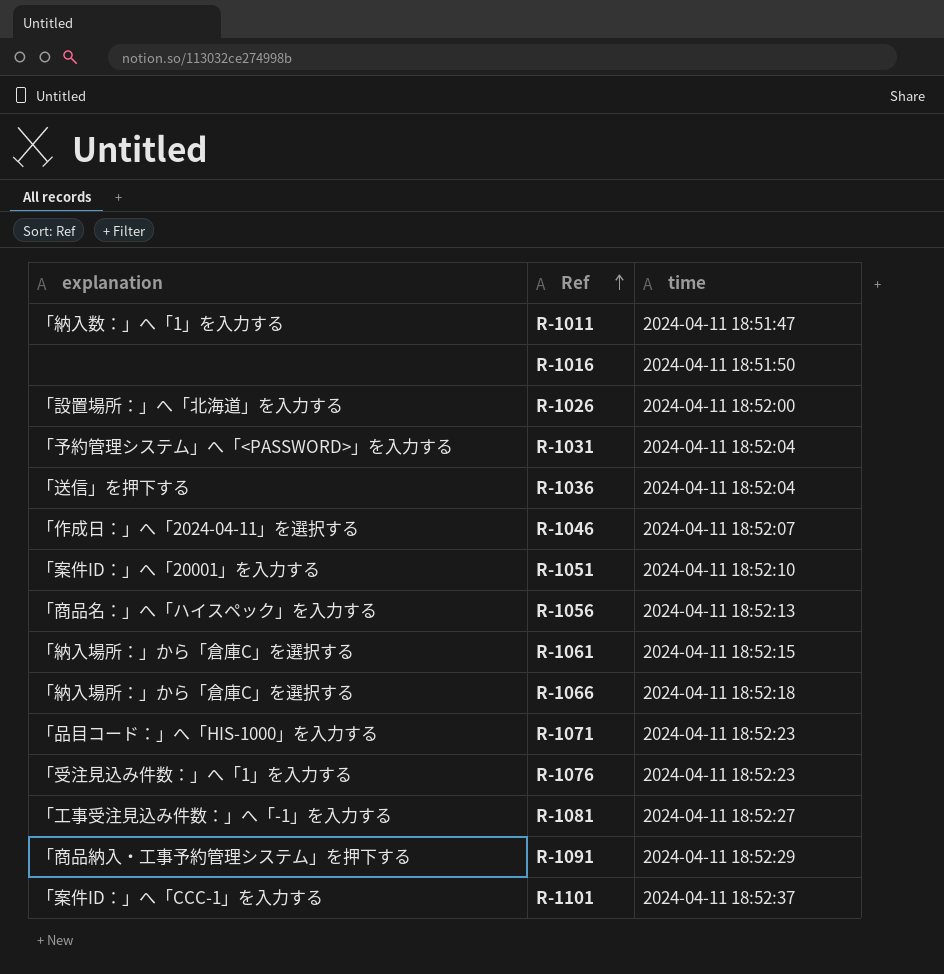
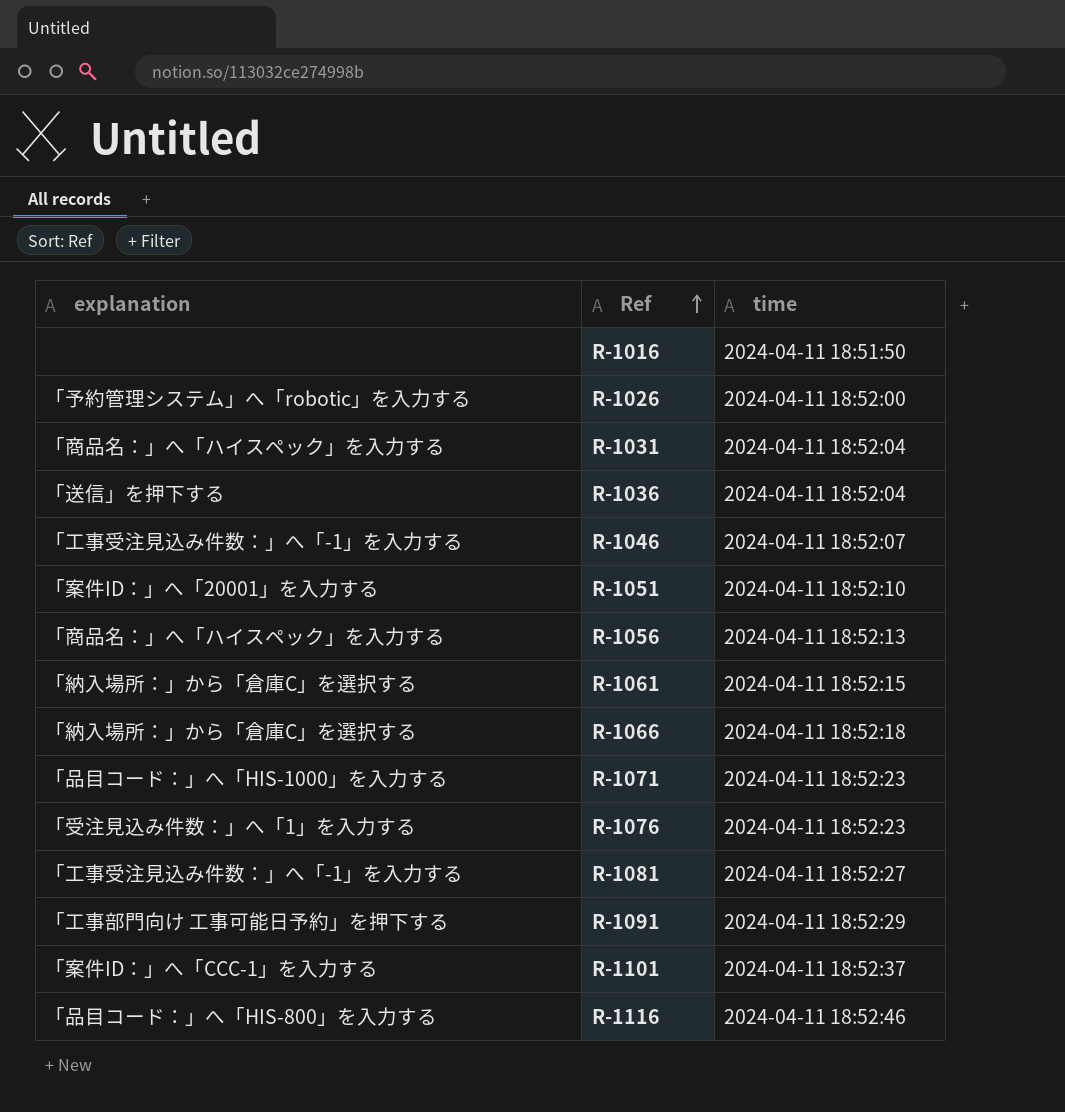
row R-1011: 「納入数：」へ「1」を入力する | 2024-04-11 18:51:47 -> none
R-1026 | explanation: 「設置場所：」へ「北海道」を入力する -> 「予約管理システム」へ「robotic」を入力する
R-1031 | explanation: 「予約管理システム」へ「<PASSWORD>」を入力する -> 「商品名：」へ「ハイスペック」を入力する
R-1046 | explanation: 「作成日：」へ「2024-04-11」を選択する -> 「工事受注見込み件数：」へ「-1」を入力する
R-1091 | explanation: 「商品納入・工事予約管理システム」を押下する -> 「工事部門向け 工事可能日予約」を押下する
row R-1116: none -> 「品目コード：」へ「HIS-800」を入力する | 2024-04-11 18:52:46

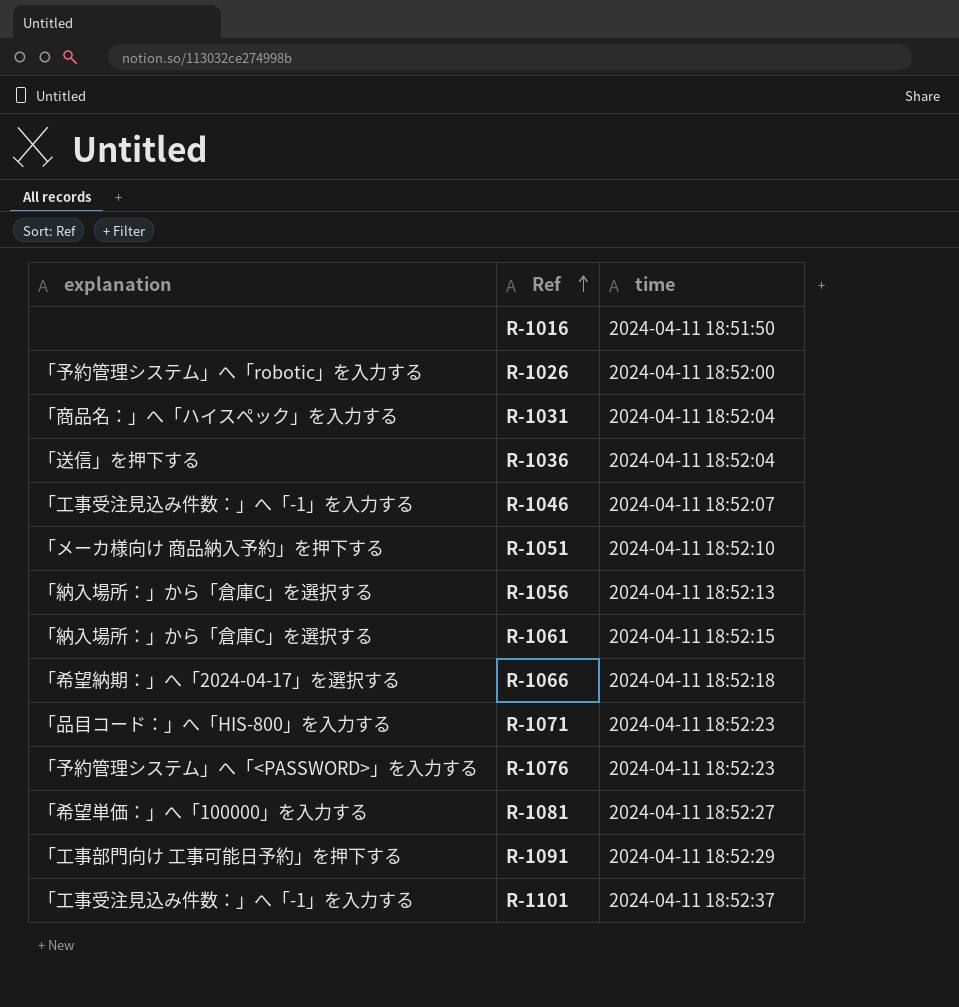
row R-1116: 「品目コード：」へ「HIS-800」を入力する | 2024-04-11 18:52:46 -> none
R-1051 | explanation: 「案件ID：」へ「20001」を入力する -> 「メーカ様向け 商品納入予約」を押下する
R-1056 | explanation: 「商品名：」へ「ハイスペック」を入力する -> 「納入場所：」から「倉庫C」を選択する
R-1066 | explanation: 「納入場所：」から「倉庫C」を選択する -> 「希望納期：」へ「2024-04-17」を選択する
R-1071 | explanation: 「品目コード：」へ「HIS-1000」を入力する -> 「品目コード：」へ「HIS-800」を入力する
R-1076 | explanation: 「受注見込み件数：」へ「1」を入力する -> 「予約管理システム」へ「<PASSWORD>」を入力する
R-1081 | explanation: 「工事受注見込み件数：」へ「-1」を入力する -> 「希望単価：」へ「100000」を入力する
R-1101 | explanation: 「案件ID：」へ「CCC-1」を入力する -> 「工事受注見込み件数：」へ「-1」を入力する

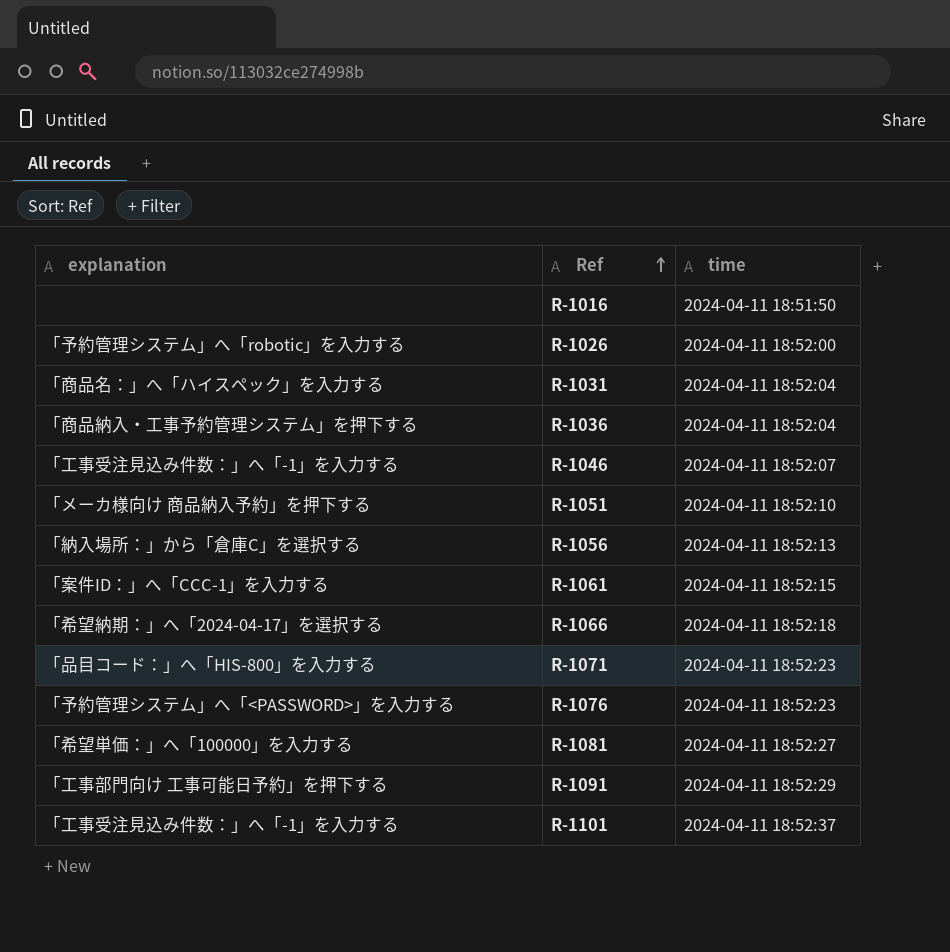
R-1036 | explanation: 「送信」を押下する -> 「商品納入・工事予約管理システム」を押下する
R-1061 | explanation: 「納入場所：」から「倉庫C」を選択する -> 「案件ID：」へ「CCC-1」を入力する

